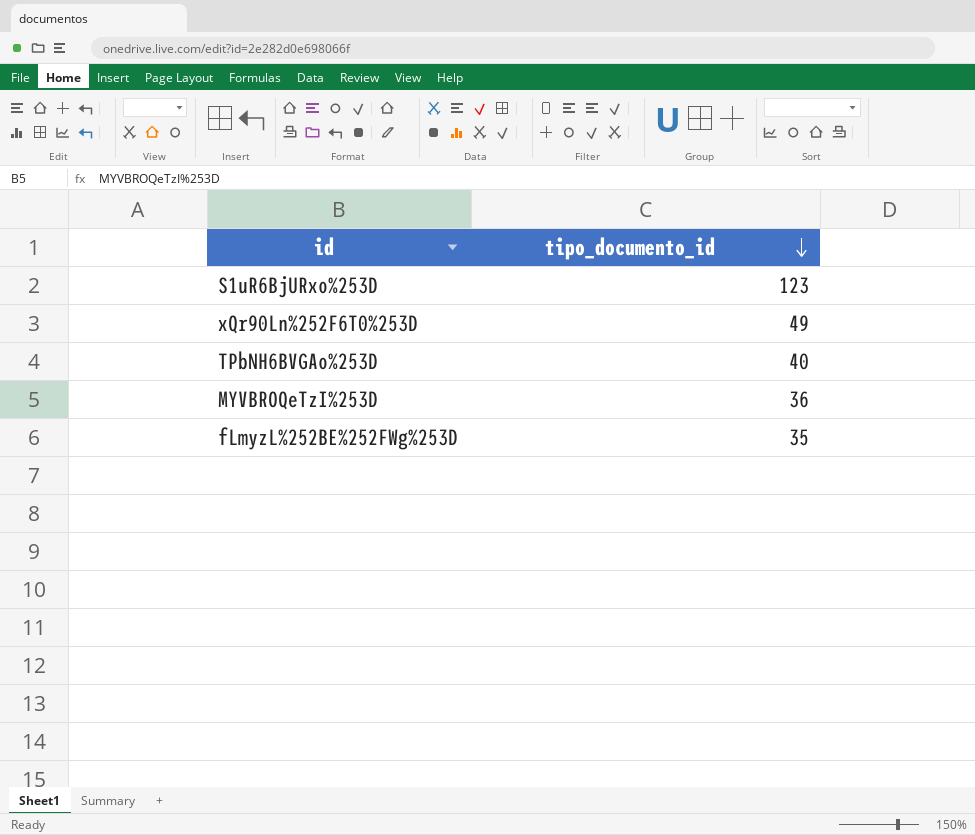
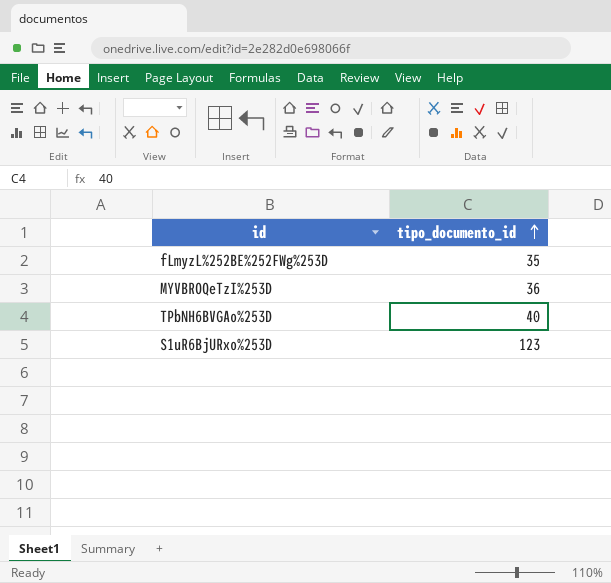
row order: tipo_documento_id descending -> tipo_documento_id ascending
row xQr90Ln%252F6T0%253D: 49 -> none

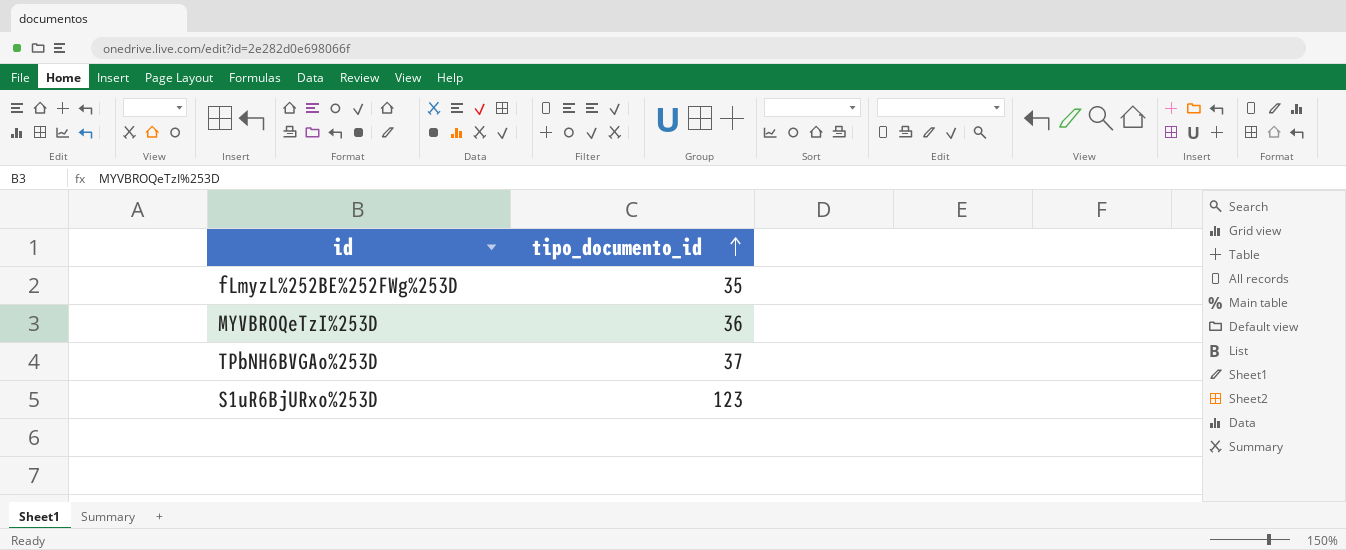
TPbNH6BVGAo%253D | tipo_documento_id: 40 -> 37

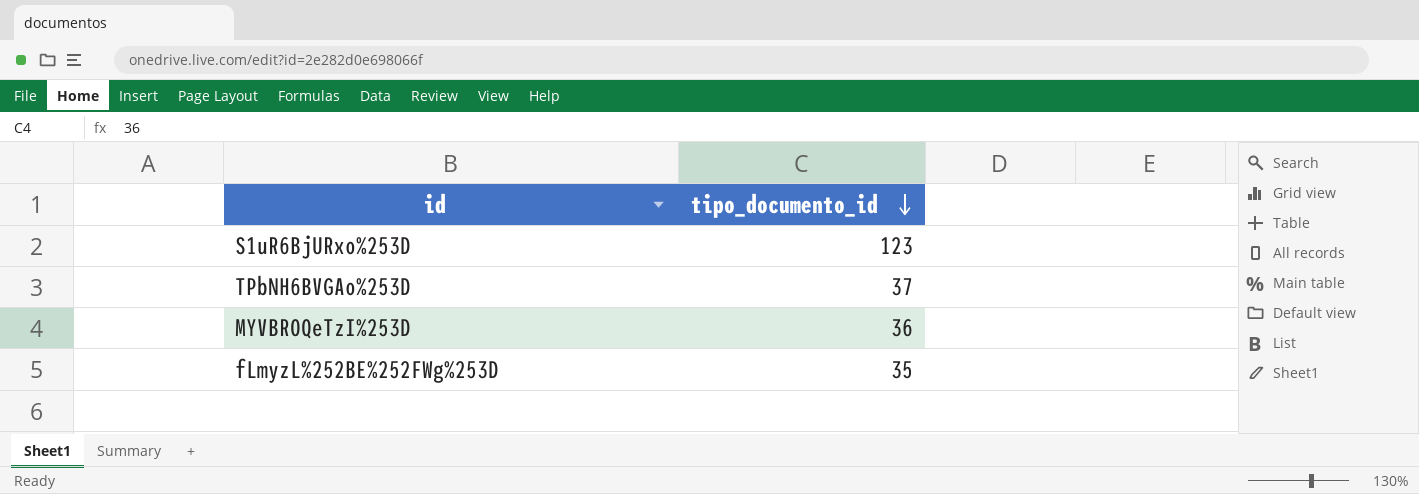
row order: tipo_documento_id ascending -> tipo_documento_id descending

